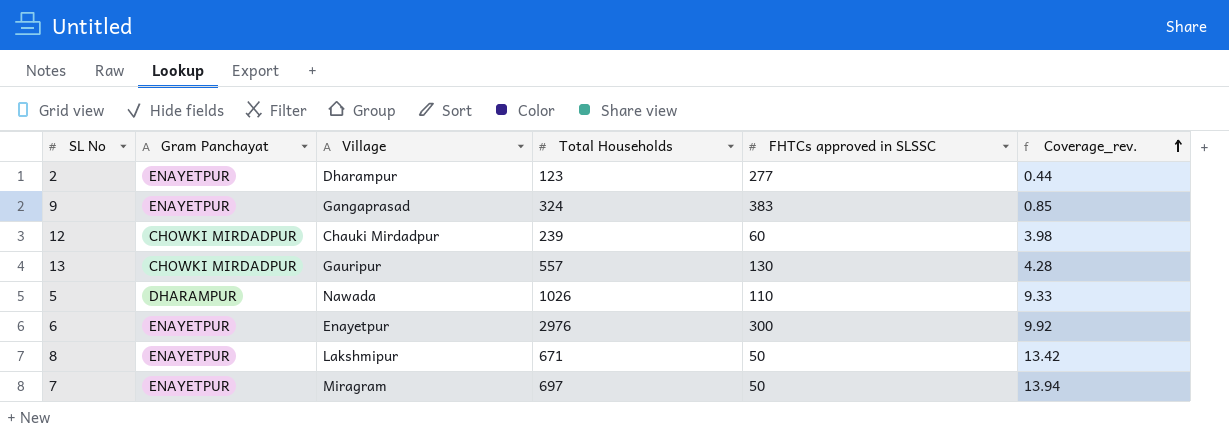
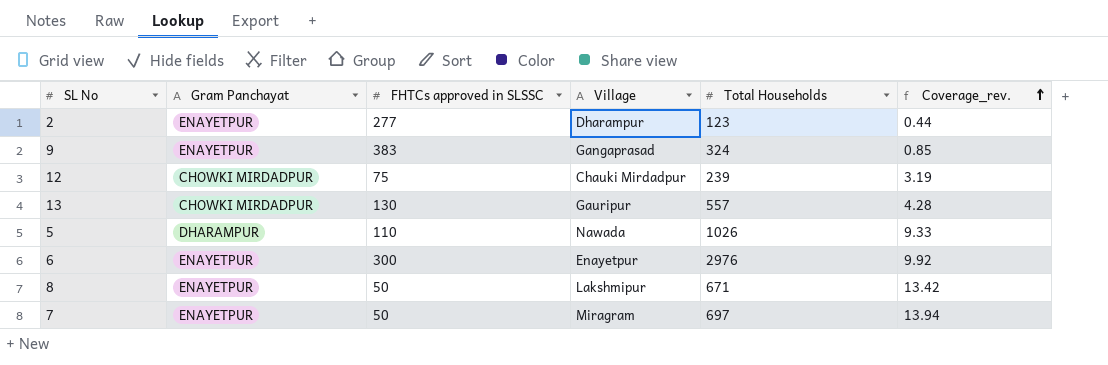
column FHTCs approved in SLSSC | position: 5 -> 3
12 | FHTCs approved in SLSSC: 60 -> 75
12 | Coverage_rev.: 3.98 -> 3.19

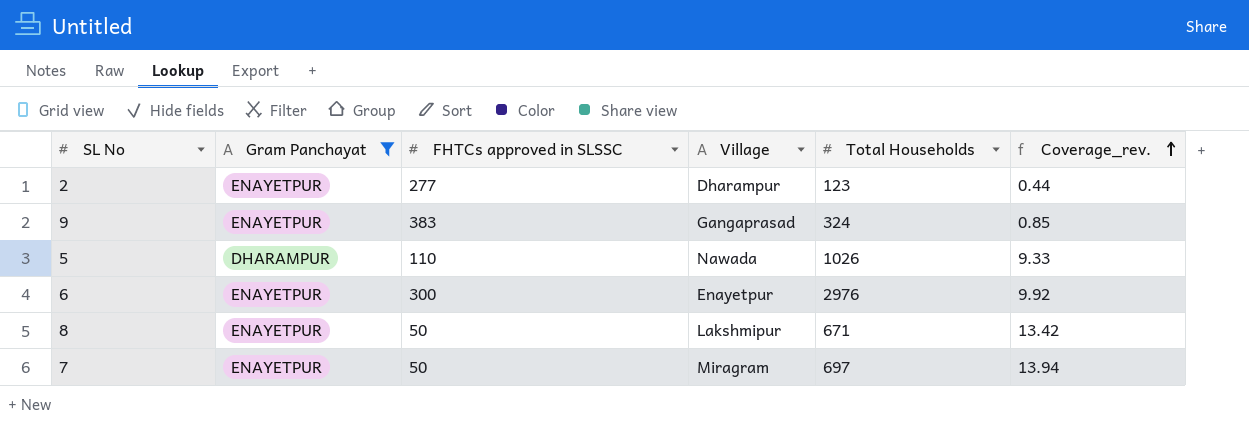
filter: none -> Gram Panchayat != CHOWKI MIRDADPUR

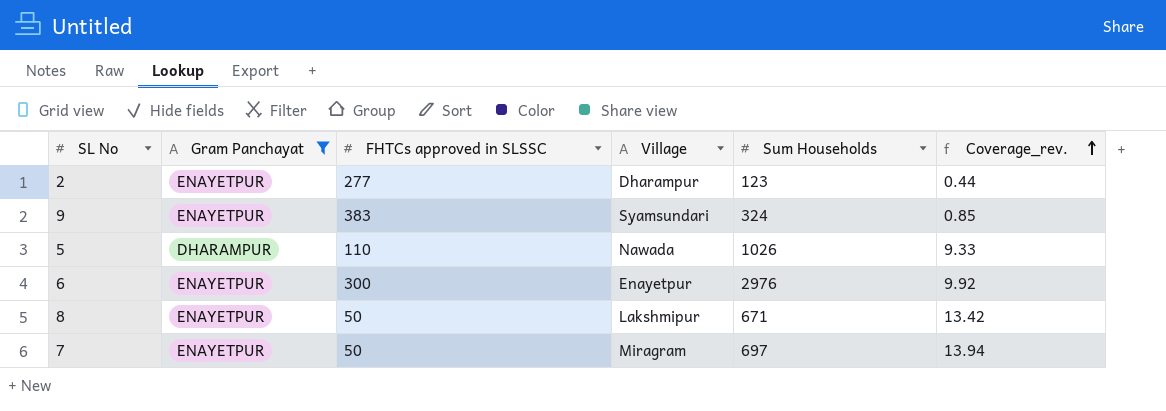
column name: Total Households -> Sum Households
9 | Village: Gangaprasad -> Syamsundari

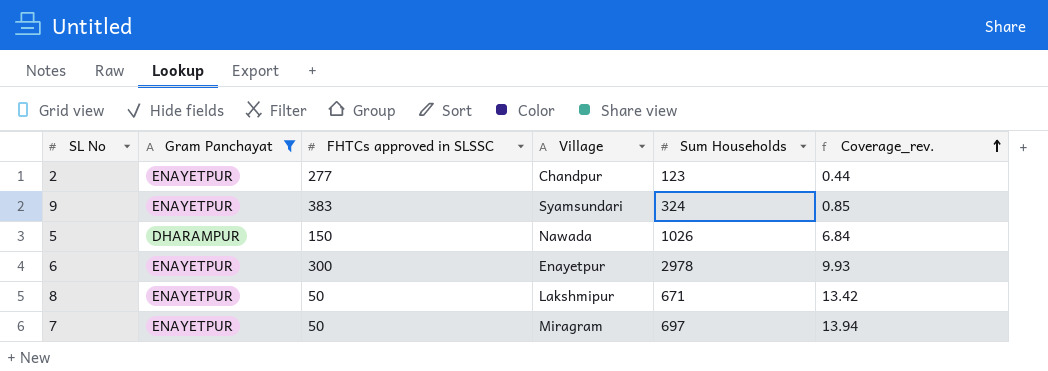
2 | Village: Dharampur -> Chandpur
5 | FHTCs approved in SLSSC: 110 -> 150
5 | Coverage_rev.: 9.33 -> 6.84
6 | Sum Households: 2976 -> 2978
6 | Coverage_rev.: 9.92 -> 9.93

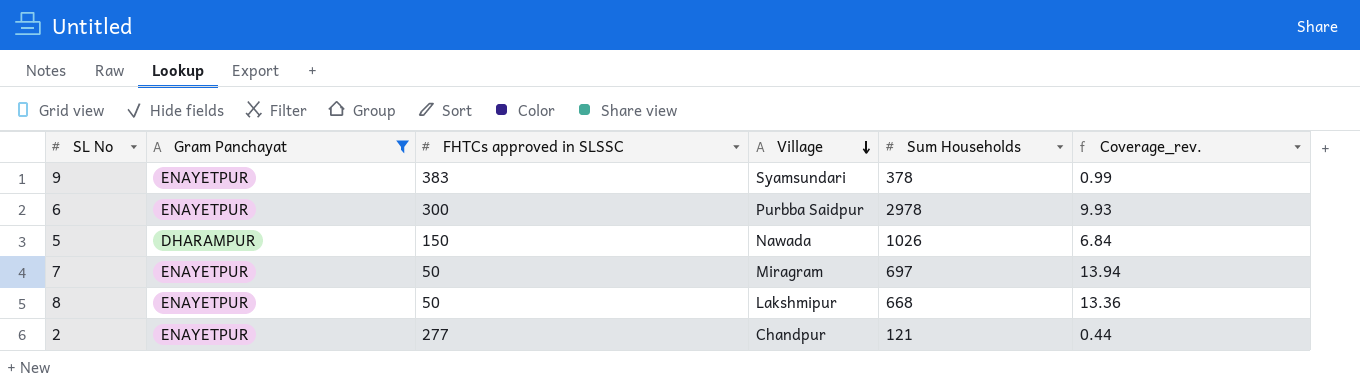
row order: Coverage_rev. ascending -> Village descending
9 | Sum Households: 324 -> 378
9 | Coverage_rev.: 0.85 -> 0.99
6 | Village: Enayetpur -> Purbba Saidpur
8 | Sum Households: 671 -> 668
8 | Coverage_rev.: 13.42 -> 13.36
2 | Sum Households: 123 -> 121

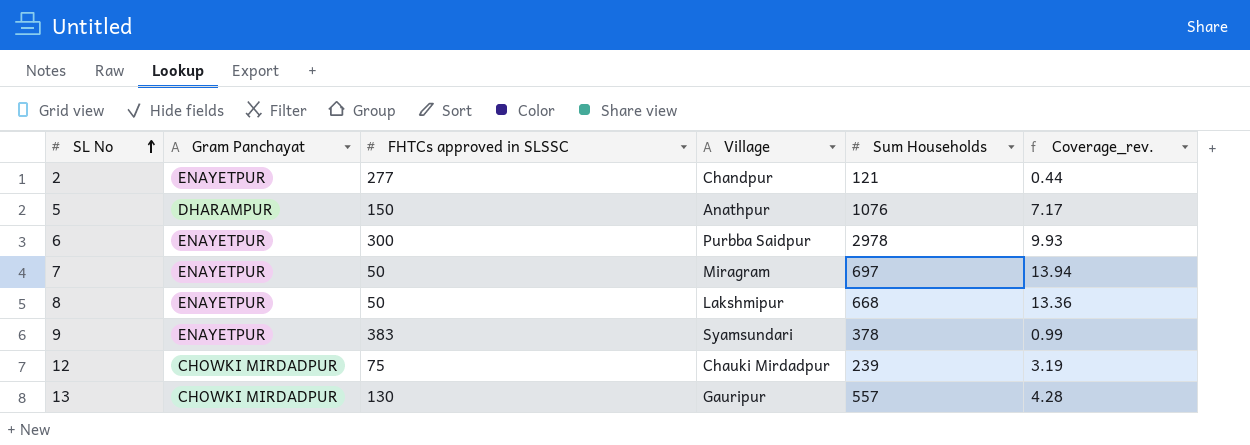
filter: Gram Panchayat != CHOWKI MIRDADPUR -> none
row order: Village descending -> SL No ascending
5 | Village: Nawada -> Anathpur
5 | Sum Households: 1026 -> 1076
5 | Coverage_rev.: 6.84 -> 7.17

